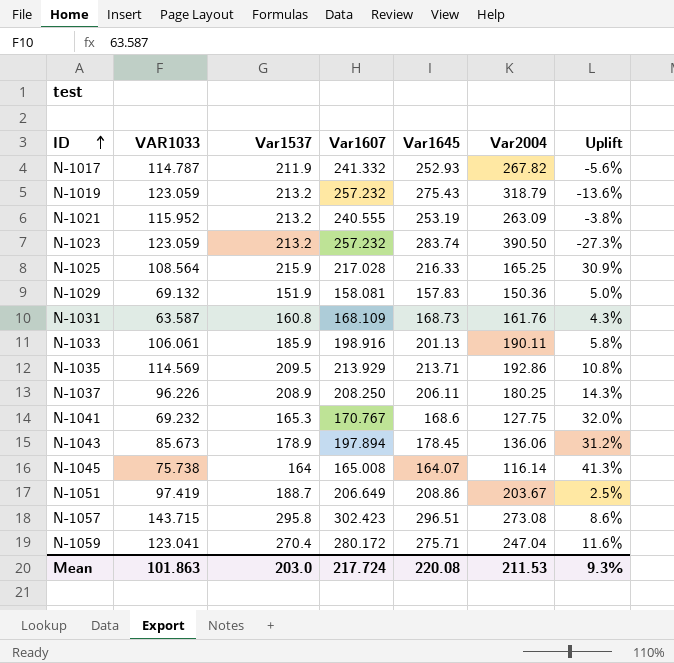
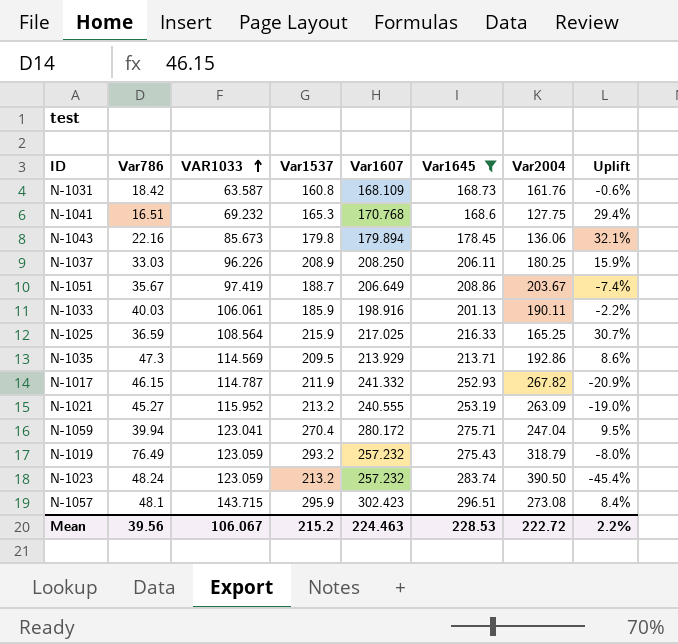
filter: none -> Var1645 >= 168.6
row order: ID ascending -> VAR1033 ascending
column Var786 | position: none -> 2
column Uplift | formula: ([Var1645] - [Var2004]) / [Var2004] -> ([Var1537] - [Var2004]) / [Var2004]
N-1041 | Var1607: 170.767 -> 170.768
N-1043 | Var1537: 178.9 -> 179.8
N-1043 | Var1607: 197.894 -> 179.894
N-1025 | Var1607: 217.028 -> 217.025
N-1019 | Var1537: 213.2 -> 293.2
N-1057 | Var1537: 295.8 -> 295.9
Mean | VAR1033: 101.863 -> 106.067
Mean | Var1537: 203.0 -> 215.2
Mean | Var1607: 217.724 -> 224.463
Mean | Var1645: 220.08 -> 228.53
Mean | Var2004: 211.53 -> 222.72
Mean | Uplift: 9.3% -> 2.2%

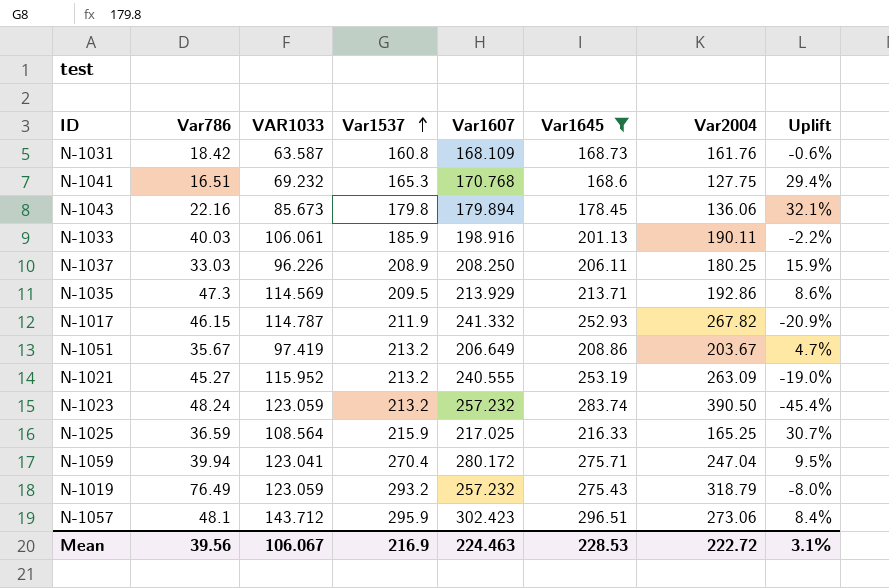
row order: VAR1033 ascending -> Var1537 ascending
N-1051 | Var1537: 188.7 -> 213.2
N-1051 | Uplift: -7.4% -> 4.7%
N-1057 | VAR1033: 143.715 -> 143.712
N-1057 | Var2004: 273.08 -> 273.06
Mean | Var1537: 215.2 -> 216.9
Mean | Uplift: 2.2% -> 3.1%

